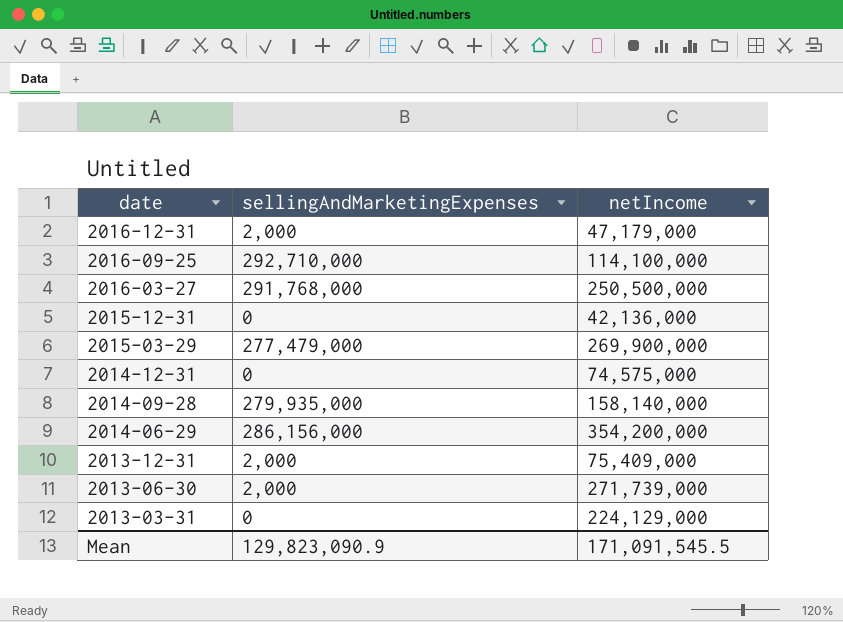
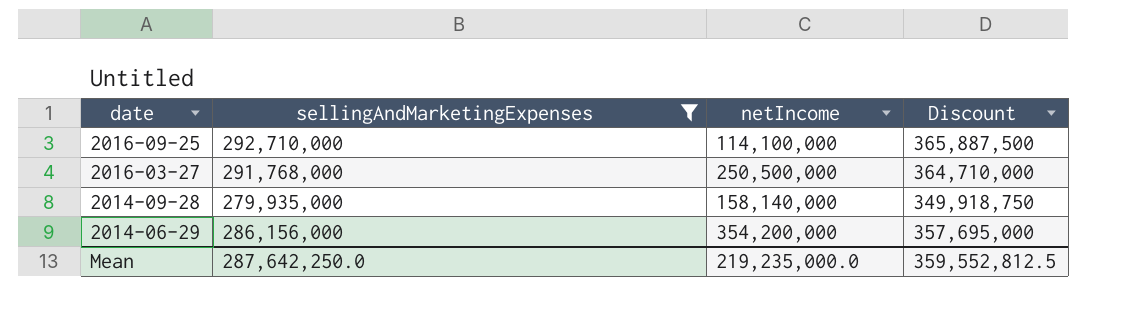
filter: none -> sellingAndMarketingExpenses >= 279,935,000
column Discount | formula: none -> [sellingAndMarketingExpenses] * 1.25
Mean | sellingAndMarketingExpenses: 129,823,090.9 -> 287,642,250.0
Mean | netIncome: 171,091,545.5 -> 219,235,000.0

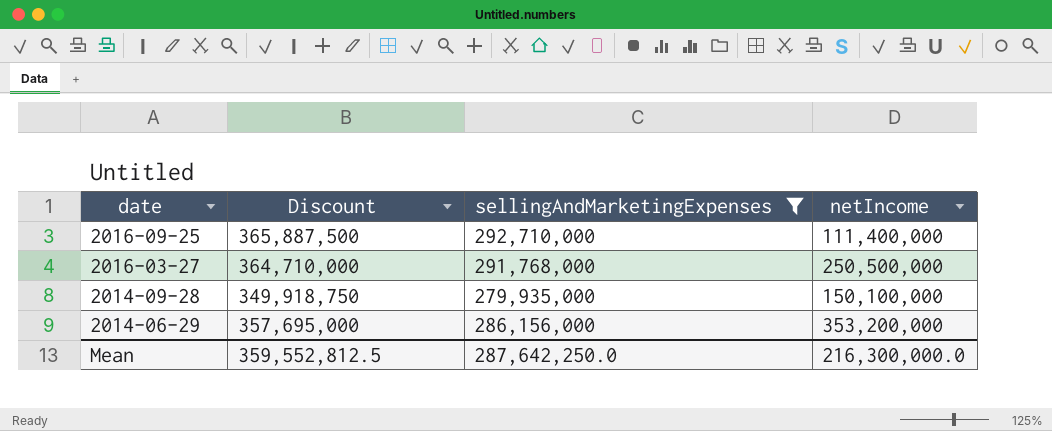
column Discount | position: 4 -> 2
2016-09-25 | netIncome: 114,100,000 -> 111,400,000
2014-09-28 | netIncome: 158,140,000 -> 150,100,000
2014-06-29 | netIncome: 354,200,000 -> 353,200,000
Mean | netIncome: 219,235,000.0 -> 216,300,000.0

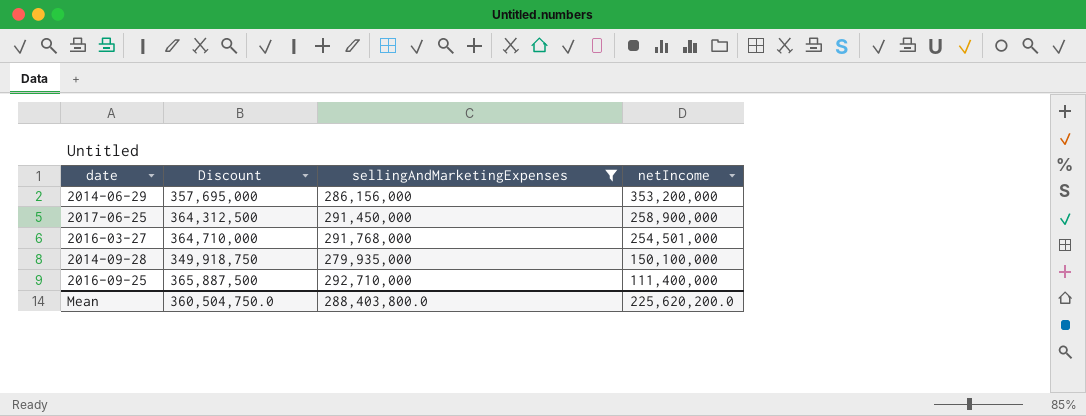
row order: date descending -> netIncome descending
row 2017-06-25: none -> 364,312,500 | 291,450,000 | 258,900,000
2016-03-27 | netIncome: 250,500,000 -> 254,501,000
Mean | Discount: 359,552,812.5 -> 360,504,750.0
Mean | sellingAndMarketingExpenses: 287,642,250.0 -> 288,403,800.0
Mean | netIncome: 216,300,000.0 -> 225,620,200.0

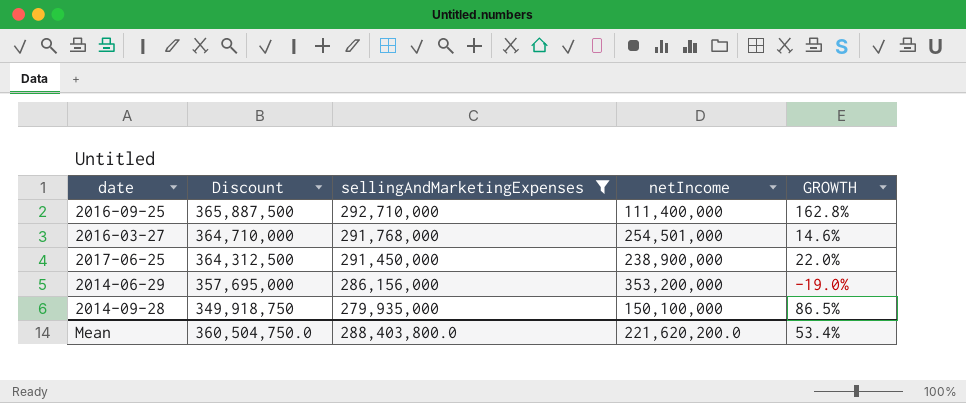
row order: netIncome descending -> Discount descending
column GROWTH | formula: none -> ([sellingAndMarketingExpenses] - [netIncome]) / [netIncome]
2017-06-25 | netIncome: 258,900,000 -> 238,900,000
Mean | netIncome: 225,620,200.0 -> 221,620,200.0

